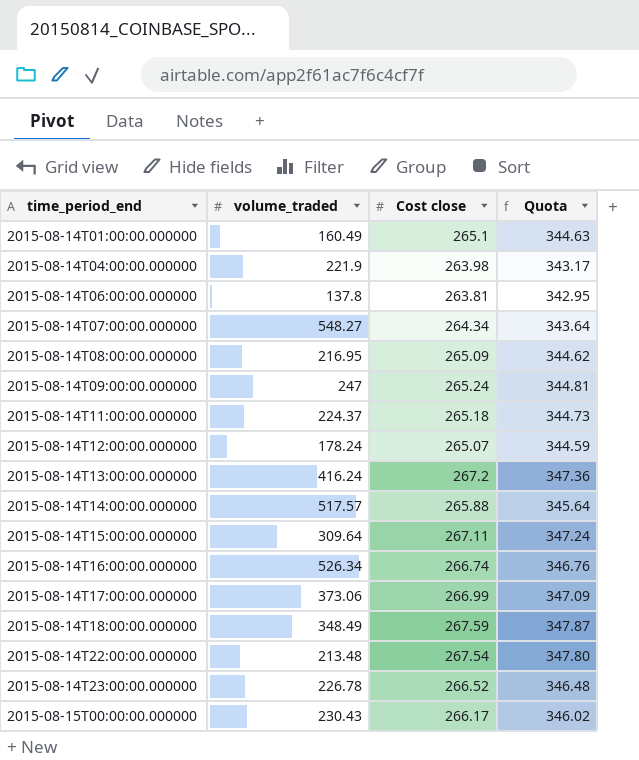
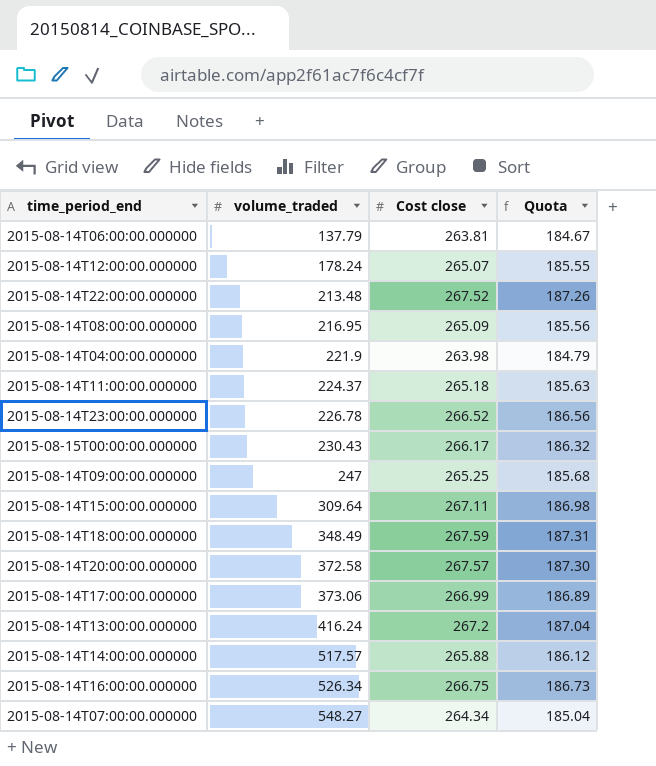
row order: time_period_end ascending -> volume_traded ascending
column Quota | formula: [Cost close] * 1.3 -> [Cost close] * 0.7
row 2015-08-14T01:00:00.000000: 160.49 | 265.1 | 344.63 -> none
2015-08-14T06:00:00.000000 | volume_traded: 137.8 -> 137.79
2015-08-14T22:00:00.000000 | Cost close: 267.54 -> 267.52
2015-08-14T09:00:00.000000 | Cost close: 265.24 -> 265.25
row 2015-08-14T20:00:00.000000: none -> 372.58 | 267.57 | 187.30
2015-08-14T16:00:00.000000 | Cost close: 266.74 -> 266.75

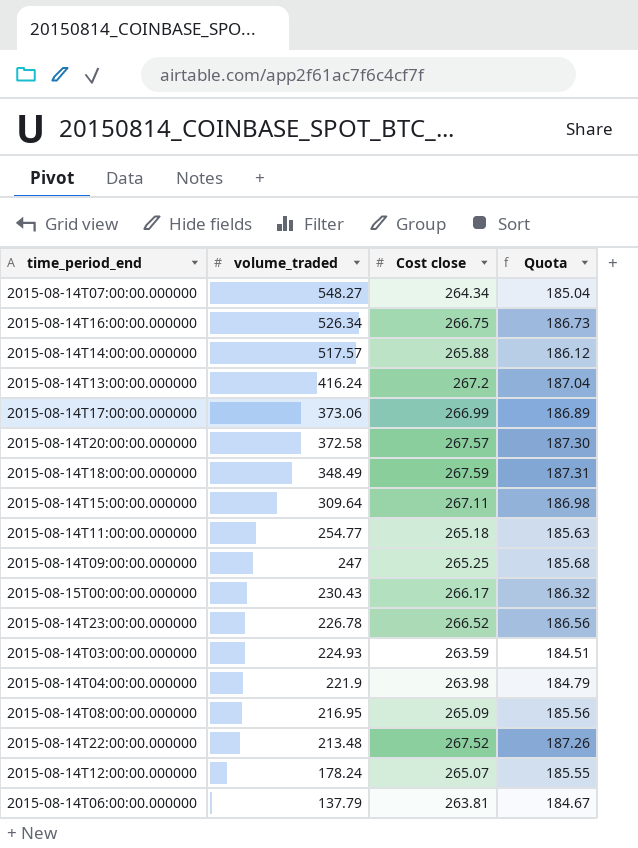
row order: volume_traded ascending -> volume_traded descending
2015-08-14T11:00:00.000000 | volume_traded: 224.37 -> 254.77
row 2015-08-14T03:00:00.000000: none -> 224.93 | 263.59 | 184.51

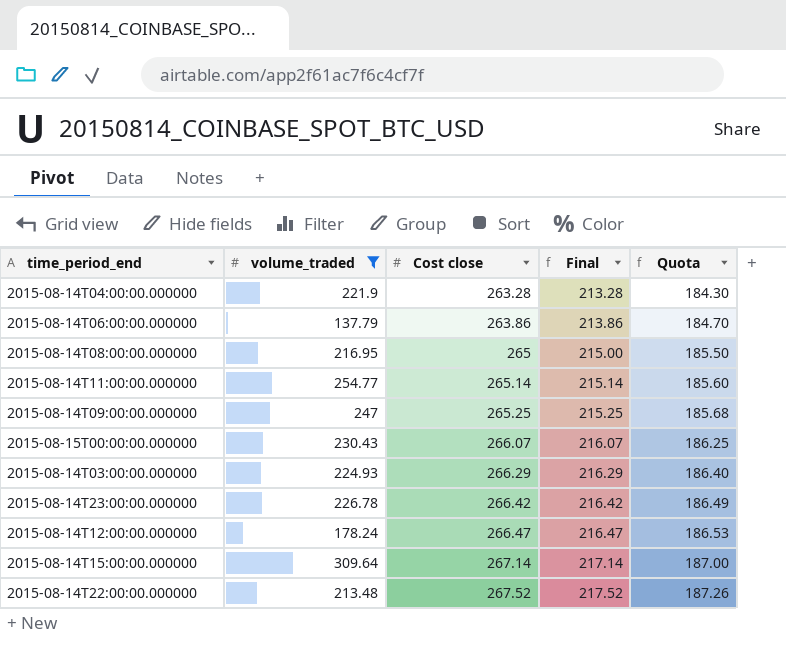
filter: none -> volume_traded <= 309.64
row order: volume_traded descending -> Cost close ascending
column Final | formula: none -> [Cost close] - 50
2015-08-14T04:00:00.000000 | Cost close: 263.98 -> 263.28
2015-08-14T04:00:00.000000 | Quota: 184.79 -> 184.30
2015-08-14T06:00:00.000000 | Cost close: 263.81 -> 263.86
2015-08-14T06:00:00.000000 | Quota: 184.67 -> 184.70
2015-08-14T08:00:00.000000 | Cost close: 265.09 -> 265
2015-08-14T08:00:00.000000 | Quota: 185.56 -> 185.50
2015-08-14T11:00:00.000000 | Cost close: 265.18 -> 265.14
2015-08-14T11:00:00.000000 | Quota: 185.63 -> 185.60
2015-08-15T00:00:00.000000 | Cost close: 266.17 -> 266.07
2015-08-15T00:00:00.000000 | Quota: 186.32 -> 186.25
2015-08-14T03:00:00.000000 | Cost close: 263.59 -> 266.29
2015-08-14T03:00:00.000000 | Quota: 184.51 -> 186.40
2015-08-14T23:00:00.000000 | Cost close: 266.52 -> 266.42
2015-08-14T23:00:00.000000 | Quota: 186.56 -> 186.49
2015-08-14T12:00:00.000000 | Cost close: 265.07 -> 266.47
2015-08-14T12:00:00.000000 | Quota: 185.55 -> 186.53
2015-08-14T15:00:00.000000 | Cost close: 267.11 -> 267.14
2015-08-14T15:00:00.000000 | Quota: 186.98 -> 187.00

